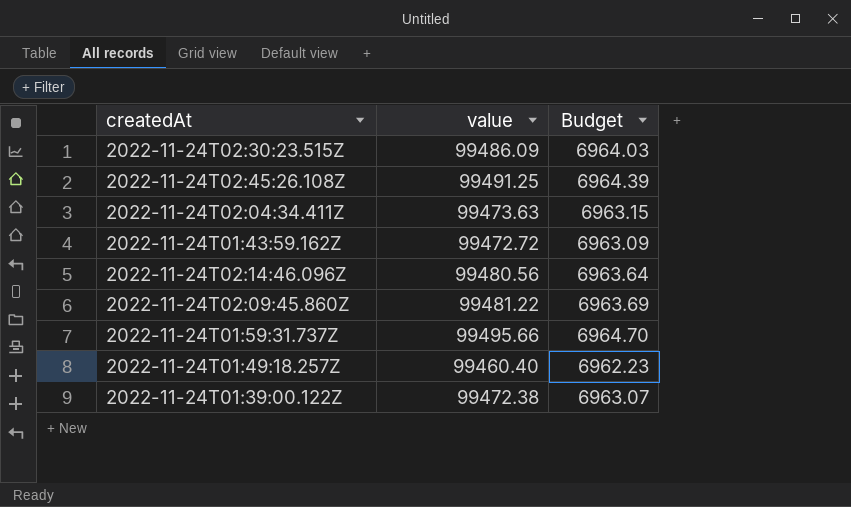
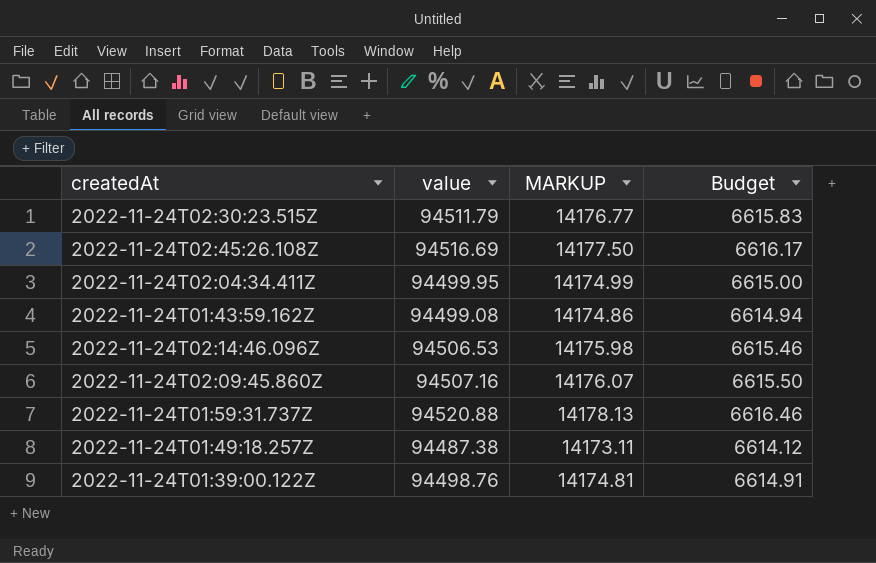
column MARKUP | formula: none -> [value] * 0.15
2022-11-24T02:30:23.515Z | value: 99486.09 -> 94511.79
2022-11-24T02:30:23.515Z | Budget: 6964.03 -> 6615.83
2022-11-24T02:45:26.108Z | value: 99491.25 -> 94516.69
2022-11-24T02:45:26.108Z | Budget: 6964.39 -> 6616.17
2022-11-24T02:04:34.411Z | value: 99473.63 -> 94499.95
2022-11-24T02:04:34.411Z | Budget: 6963.15 -> 6615.00
2022-11-24T01:43:59.162Z | value: 99472.72 -> 94499.08
2022-11-24T01:43:59.162Z | Budget: 6963.09 -> 6614.94
2022-11-24T02:14:46.096Z | value: 99480.56 -> 94506.53
2022-11-24T02:14:46.096Z | Budget: 6963.64 -> 6615.46
2022-11-24T02:09:45.860Z | value: 99481.22 -> 94507.16
2022-11-24T02:09:45.860Z | Budget: 6963.69 -> 6615.50
2022-11-24T01:59:31.737Z | value: 99495.66 -> 94520.88
2022-11-24T01:59:31.737Z | Budget: 6964.70 -> 6616.46
2022-11-24T01:49:18.257Z | value: 99460.40 -> 94487.38
2022-11-24T01:49:18.257Z | Budget: 6962.23 -> 6614.12
2022-11-24T01:39:00.122Z | value: 99472.38 -> 94498.76
2022-11-24T01:39:00.122Z | Budget: 6963.07 -> 6614.91

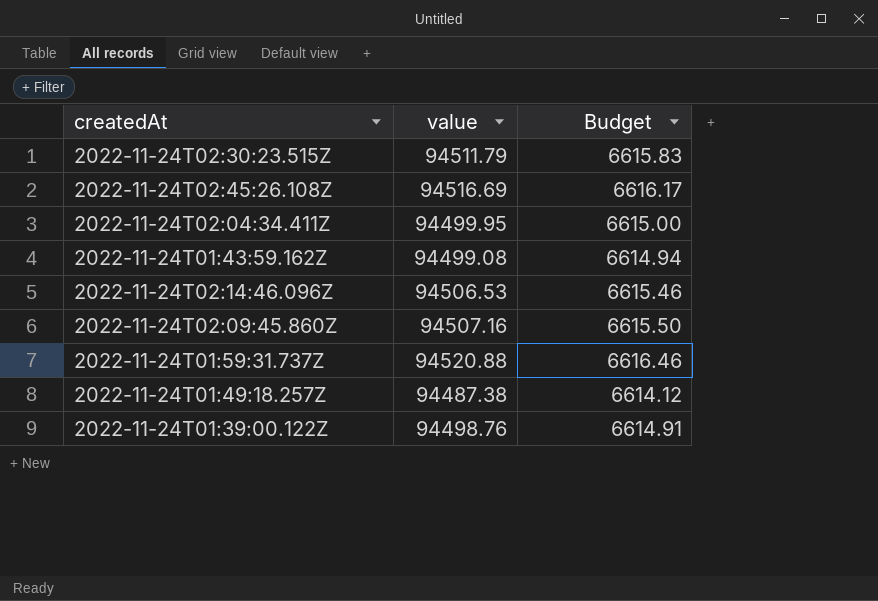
column MARKUP | formula: [value] * 0.15 -> none

